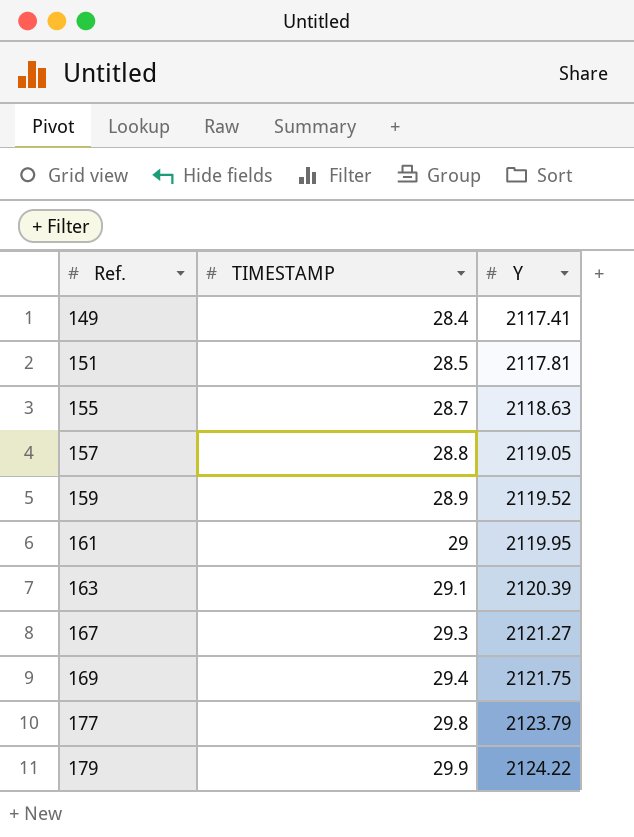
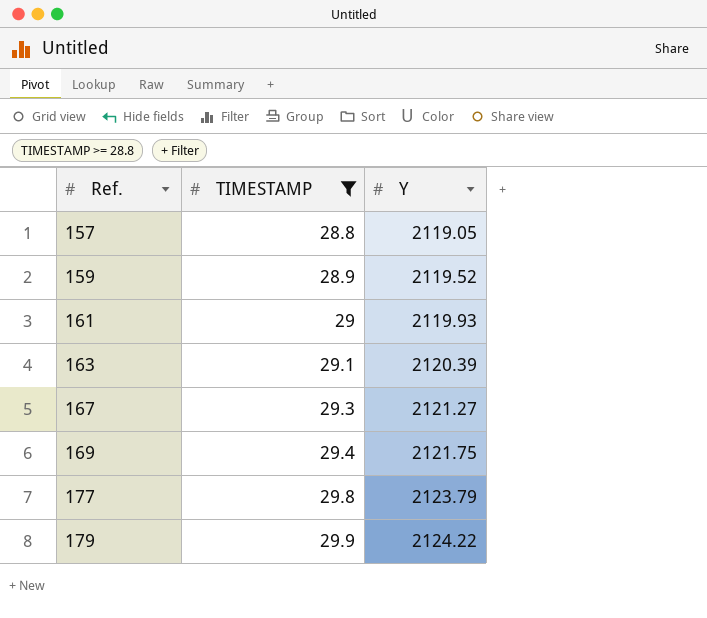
filter: none -> TIMESTAMP >= 28.8
161 | Y: 2119.95 -> 2119.93

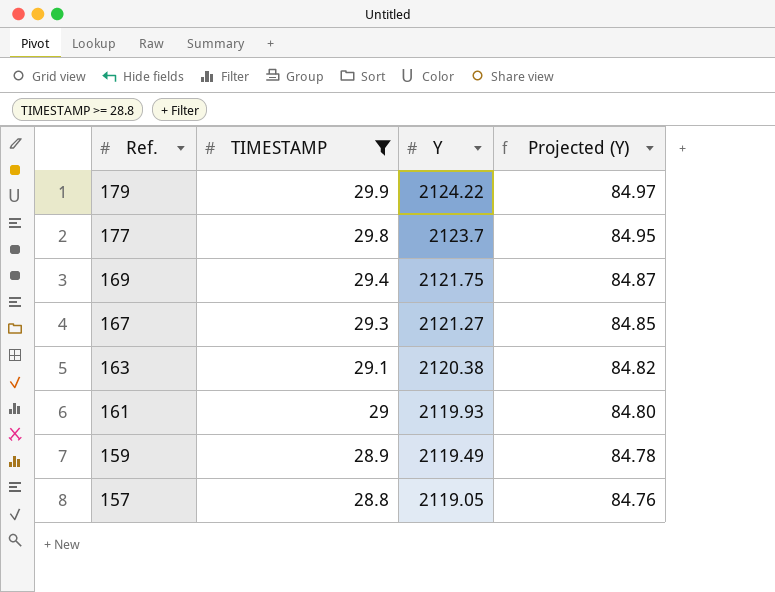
row order: Ref. ascending -> Ref. descending
column Projected (Y) | formula: none -> [Y] * 0.04
177 | Y: 2123.79 -> 2123.7
163 | Y: 2120.39 -> 2120.38
159 | Y: 2119.52 -> 2119.49

